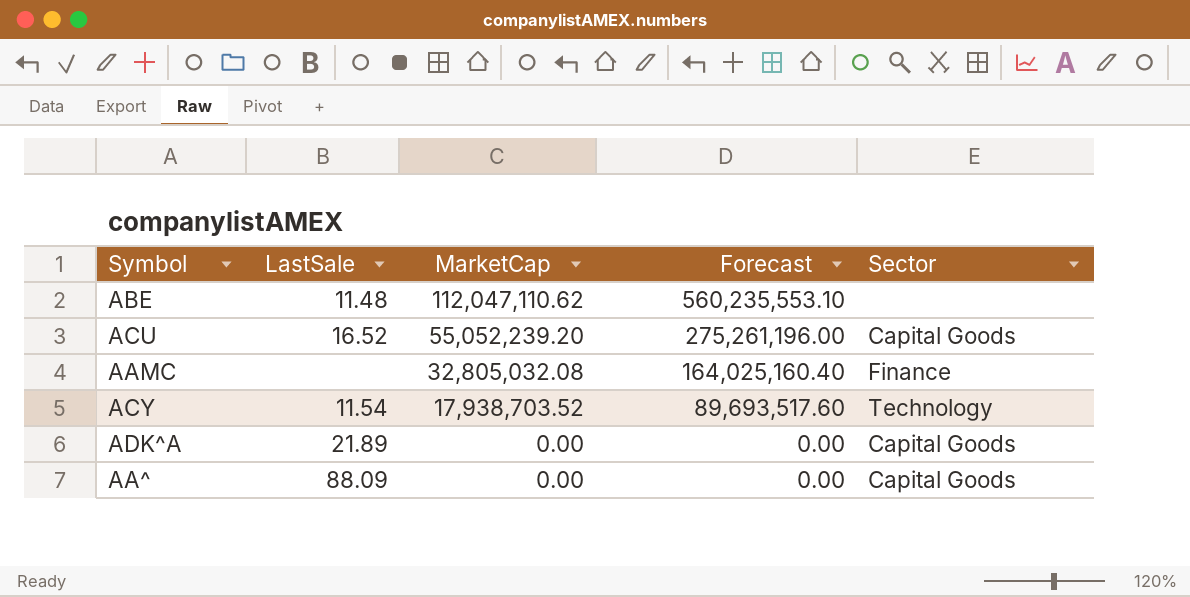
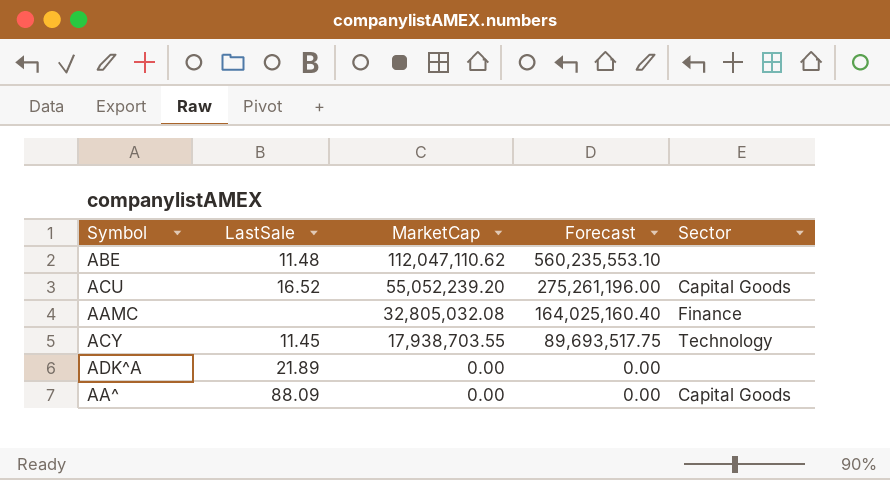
ACY | LastSale: 11.54 -> 11.45
ACY | MarketCap: 17,938,703.52 -> 17,938,703.55
ACY | Forecast: 89,693,517.60 -> 89,693,517.75
ADK^A | Sector: Capital Goods -> none

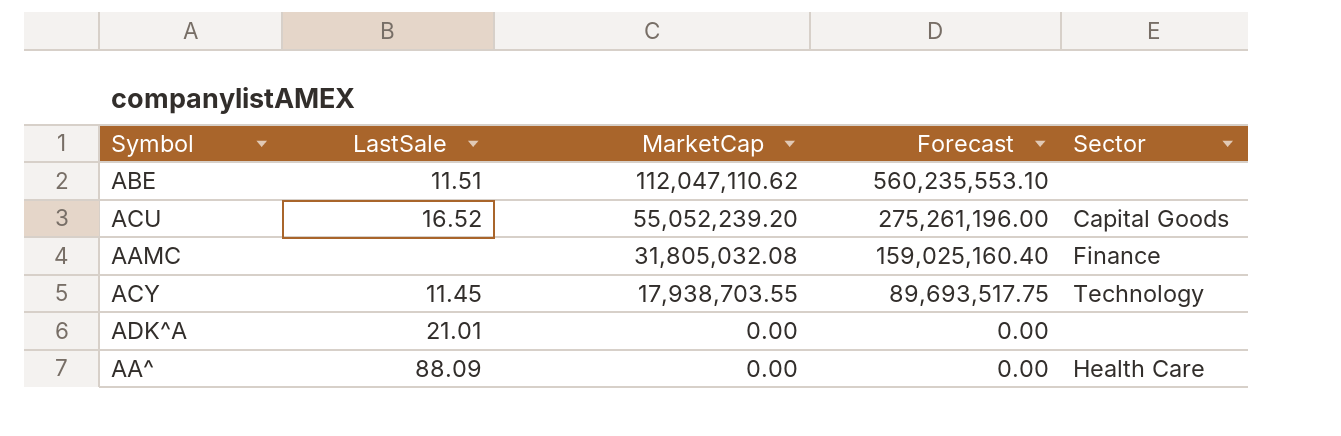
ABE | LastSale: 11.48 -> 11.51
AAMC | MarketCap: 32,805,032.08 -> 31,805,032.08
AAMC | Forecast: 164,025,160.40 -> 159,025,160.40
ADK^A | LastSale: 21.89 -> 21.01
AA^ | Sector: Capital Goods -> Health Care

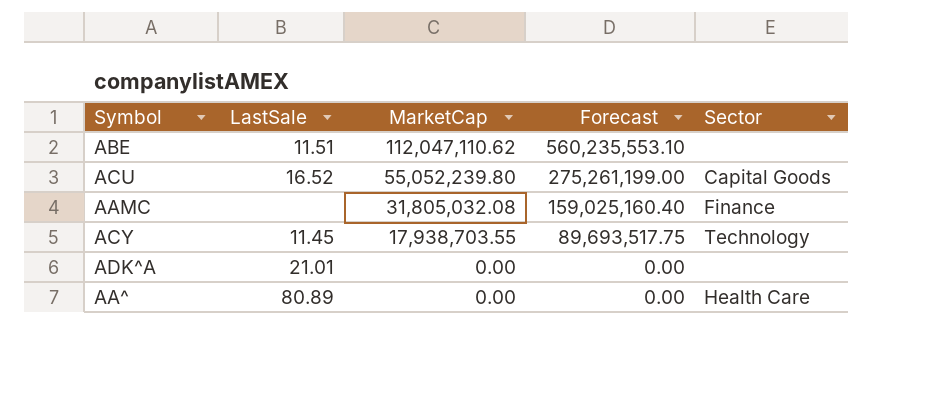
ACU | MarketCap: 55,052,239.20 -> 55,052,239.80
ACU | Forecast: 275,261,196.00 -> 275,261,199.00
AA^ | LastSale: 88.09 -> 80.89

